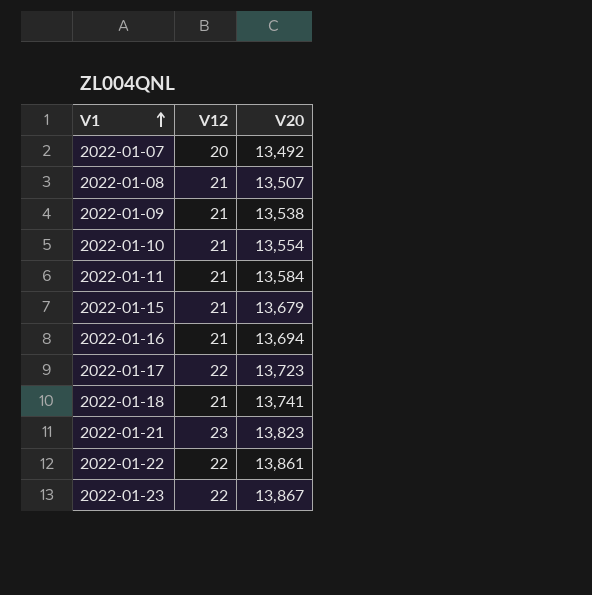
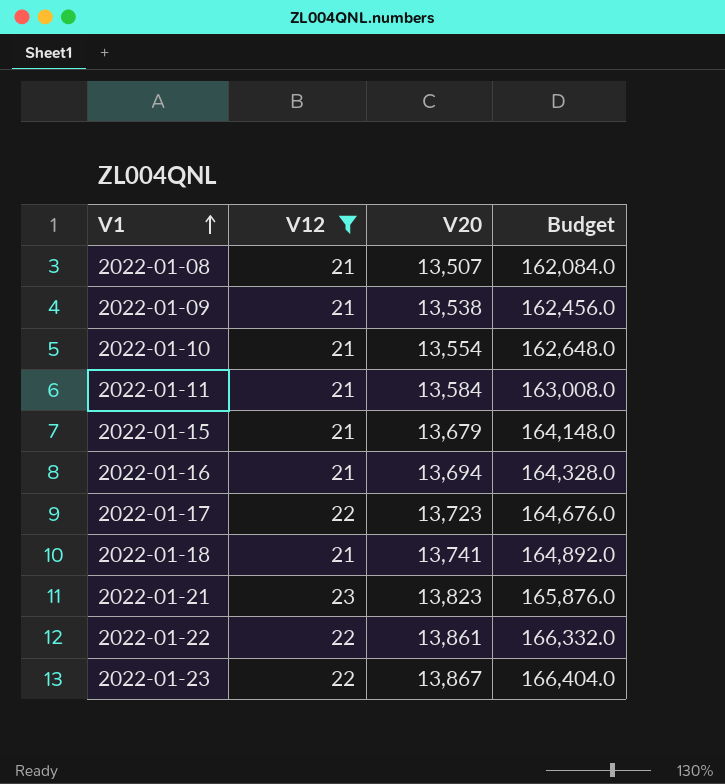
filter: none -> V12 != 20
column Budget | formula: none -> [V20] * 12

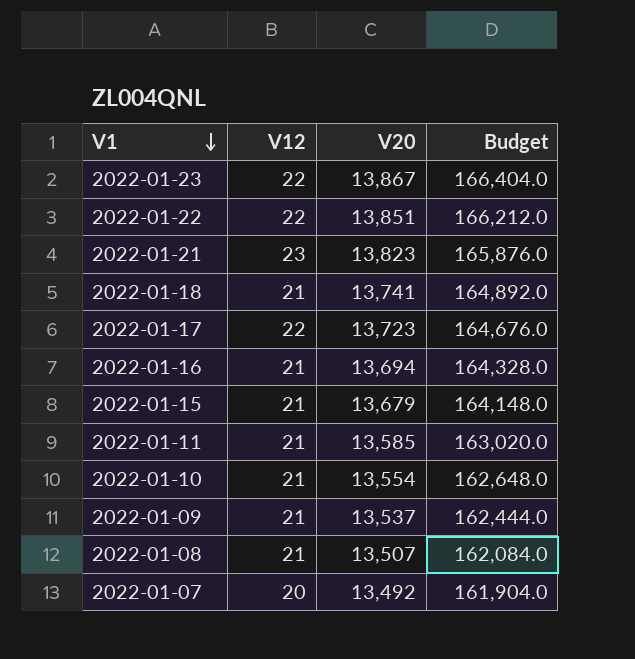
filter: V12 != 20 -> none
row order: V1 ascending -> V1 descending
2022-01-22 | V20: 13,861 -> 13,851
2022-01-22 | Budget: 166,332.0 -> 166,212.0
2022-01-11 | V20: 13,584 -> 13,585
2022-01-11 | Budget: 163,008.0 -> 163,020.0
2022-01-09 | V20: 13,538 -> 13,537
2022-01-09 | Budget: 162,456.0 -> 162,444.0

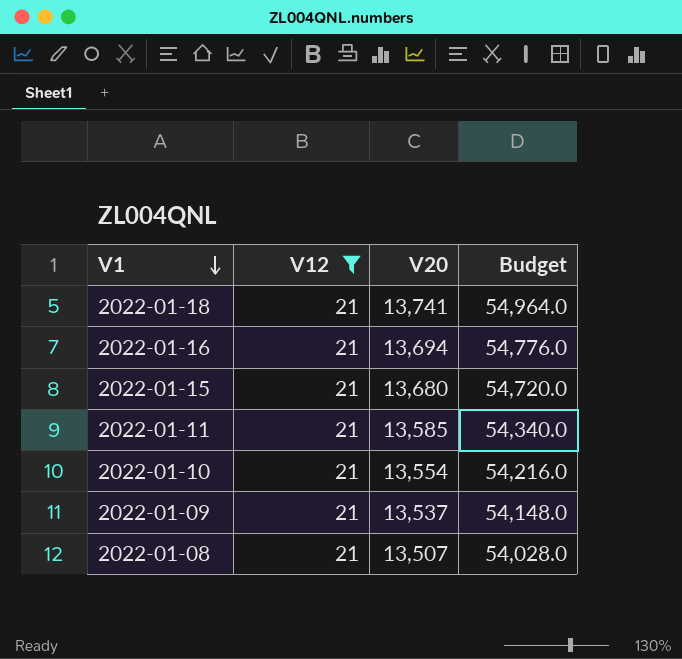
filter: none -> V12 = 21
column Budget | formula: [V20] * 12 -> [V20] * 4
2022-01-15 | V20: 13,679 -> 13,680

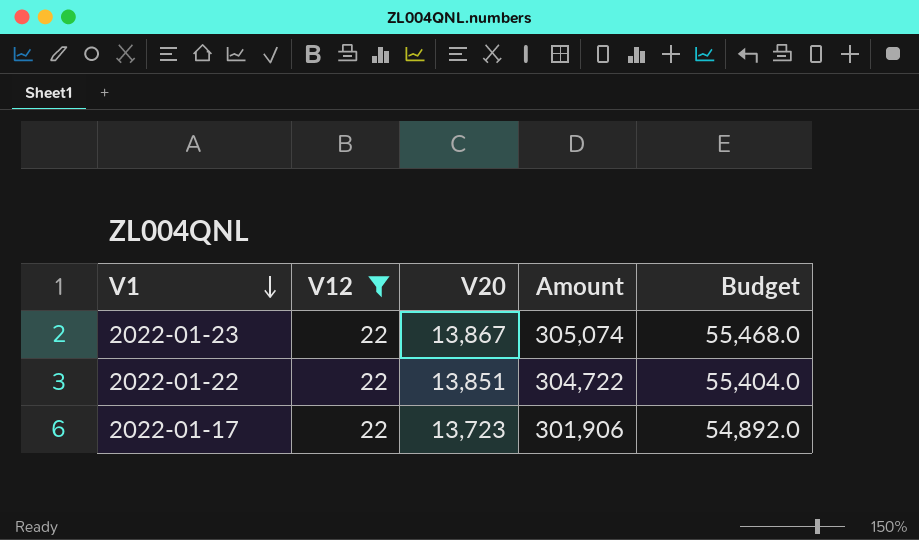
filter: V12 = 21 -> V12 = 22
column Amount | formula: none -> [V12] * [V20]

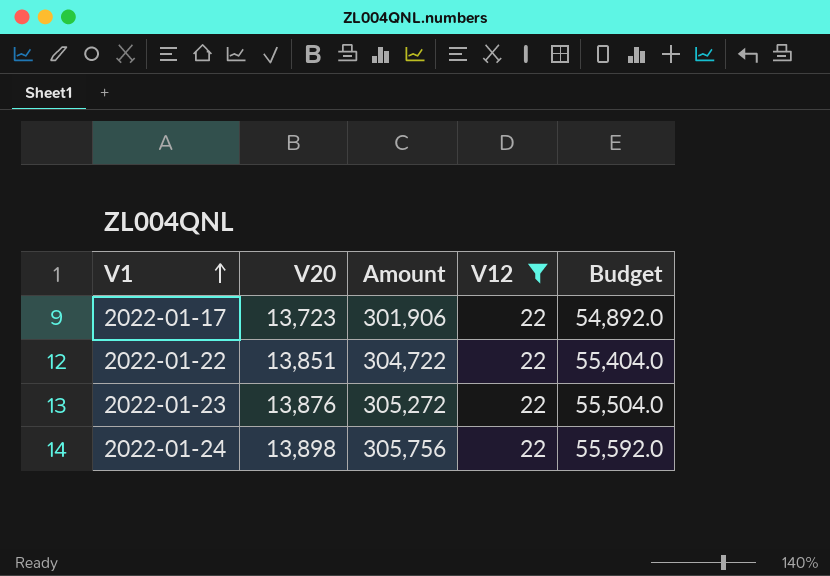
row order: V1 descending -> V1 ascending
column V12 | position: 2 -> 4
2022-01-23 | V20: 13,867 -> 13,876
2022-01-23 | Amount: 305,074 -> 305,272
2022-01-23 | Budget: 55,468.0 -> 55,504.0
row 2022-01-24: none -> 13,898 | 305,756 | 22 | 55,592.0

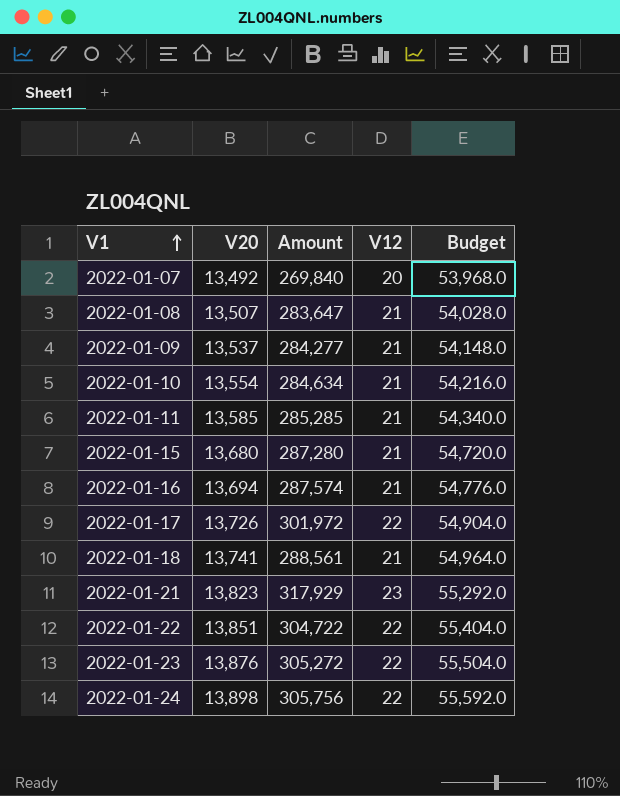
filter: V12 = 22 -> none
2022-01-17 | V20: 13,723 -> 13,726
2022-01-17 | Amount: 301,906 -> 301,972
2022-01-17 | Budget: 54,892.0 -> 54,904.0

